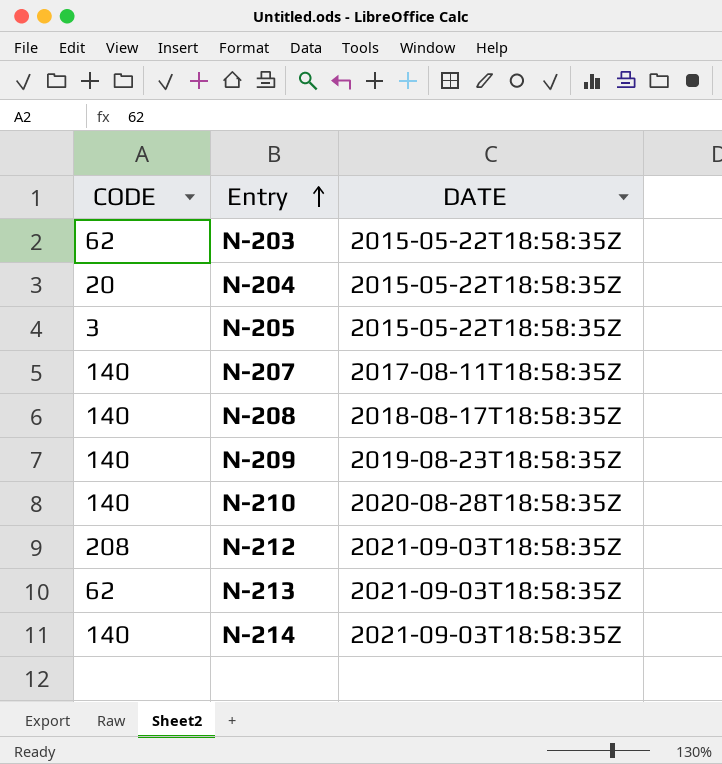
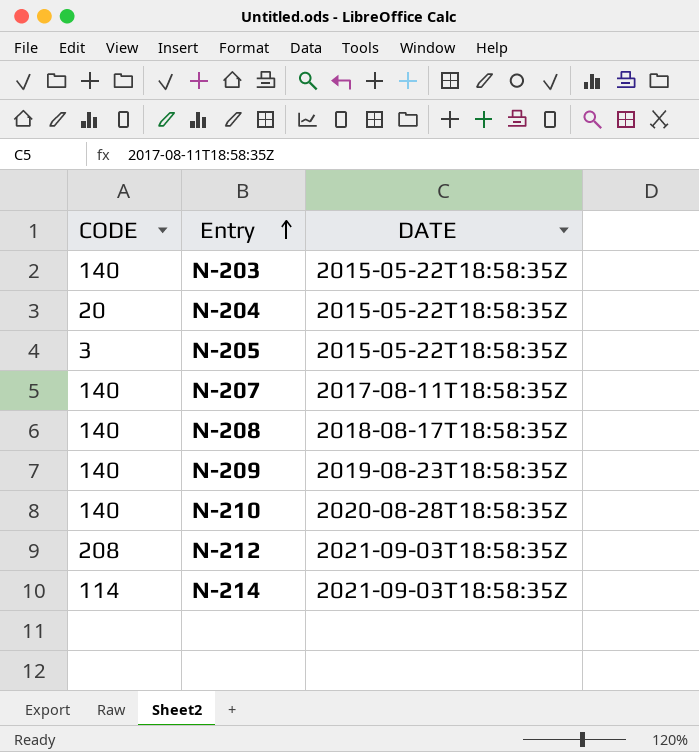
row N-213: 62 | 2021-09-03T18:58:35Z -> none
N-203 | CODE: 62 -> 140
N-214 | CODE: 140 -> 114

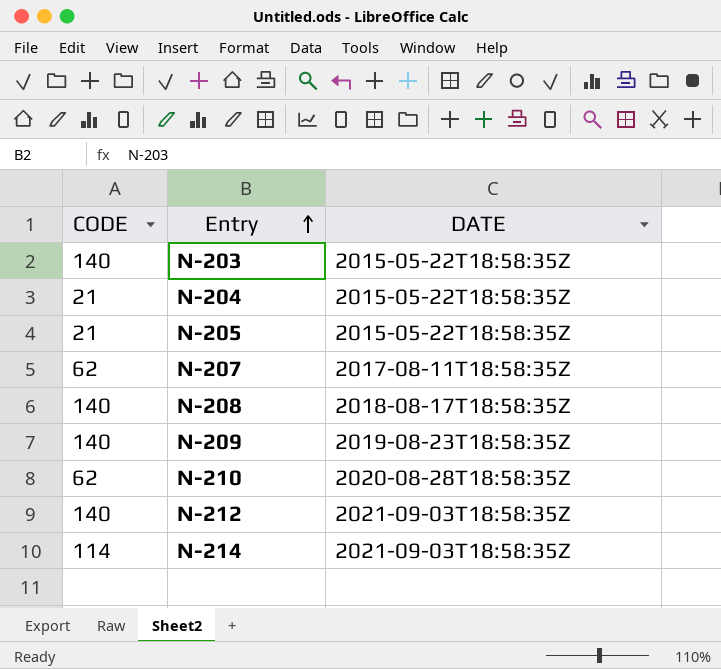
N-204 | CODE: 20 -> 21
N-205 | CODE: 3 -> 21
N-207 | CODE: 140 -> 62
N-210 | CODE: 140 -> 62
N-212 | CODE: 208 -> 140

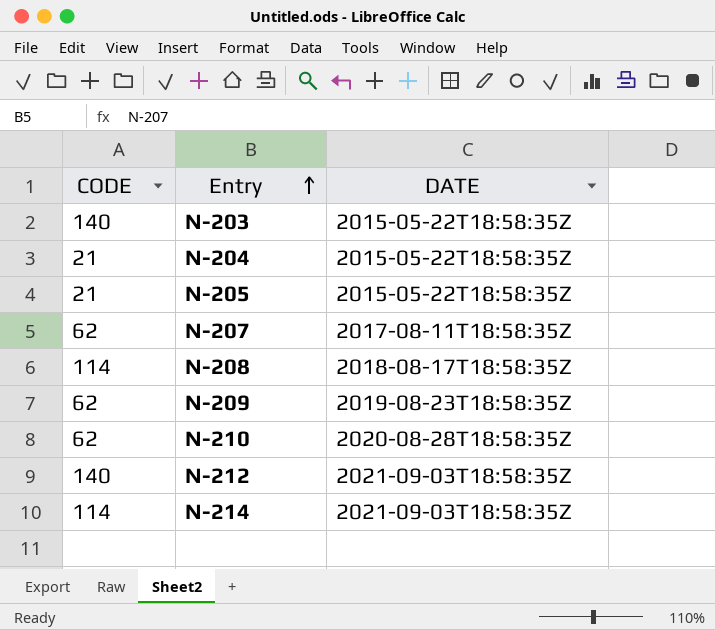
N-208 | CODE: 140 -> 114
N-209 | CODE: 140 -> 62

